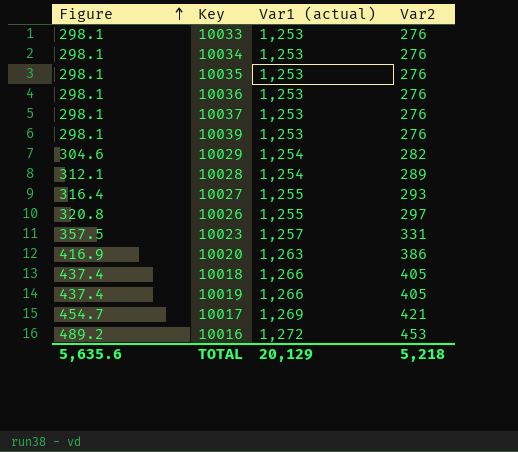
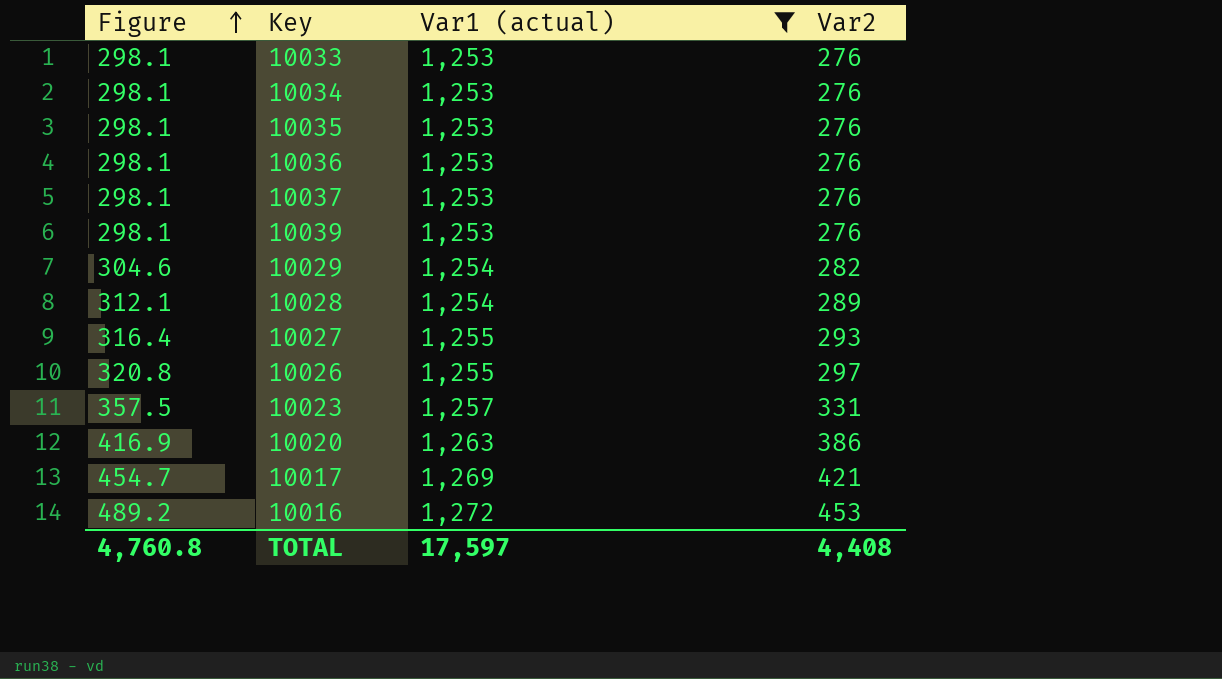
filter: none -> Var1 (actual) != 1,266
TOTAL | Figure: 5,635.6 -> 4,760.8
TOTAL | Var1 (actual): 20,129 -> 17,597
TOTAL | Var2: 5,218 -> 4,408

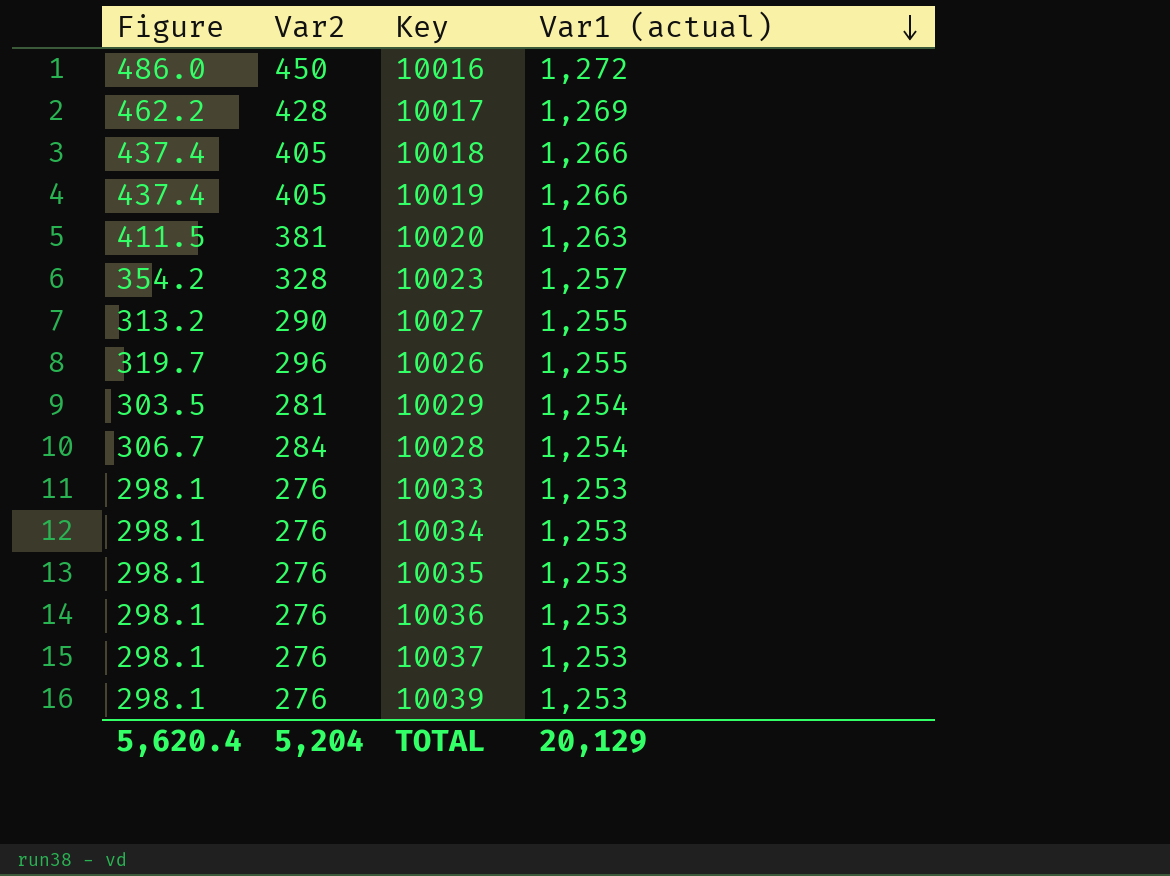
filter: Var1 (actual) != 1,266 -> none
row order: Figure ascending -> Var1 (actual) descending
column Var2 | position: 4 -> 2
10016 | Figure: 489.2 -> 486.0
10016 | Var2: 453 -> 450
10017 | Figure: 454.7 -> 462.2
10017 | Var2: 421 -> 428
10020 | Figure: 416.9 -> 411.5
10020 | Var2: 386 -> 381
10023 | Figure: 357.5 -> 354.2
10023 | Var2: 331 -> 328
10027 | Figure: 316.4 -> 313.2
10027 | Var2: 293 -> 290
10026 | Figure: 320.8 -> 319.7
10026 | Var2: 297 -> 296
10029 | Figure: 304.6 -> 303.5
10029 | Var2: 282 -> 281
10028 | Figure: 312.1 -> 306.7
10028 | Var2: 289 -> 284
TOTAL | Figure: 4,760.8 -> 5,620.4
TOTAL | Var2: 4,408 -> 5,204
TOTAL | Var1 (actual): 17,597 -> 20,129

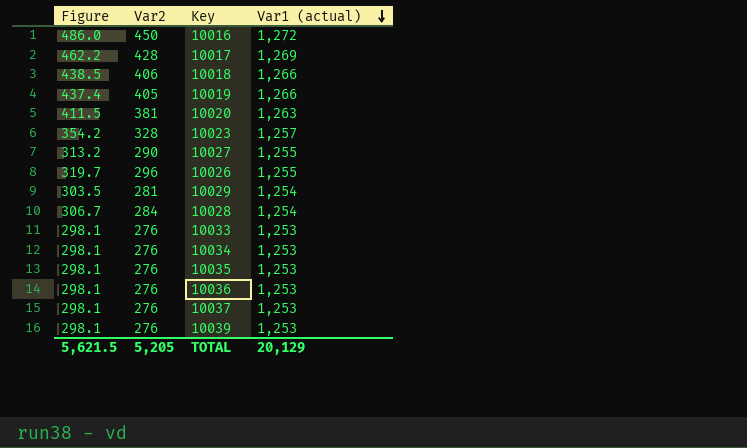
10018 | Figure: 437.4 -> 438.5
10018 | Var2: 405 -> 406
TOTAL | Figure: 5,620.4 -> 5,621.5
TOTAL | Var2: 5,204 -> 5,205

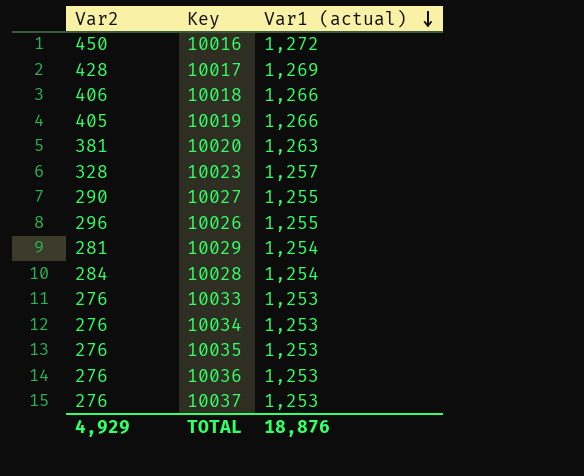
column Figure | formula: [Var2] * 1.08 -> none
row 10039: 298.1 | 276 | 1,253 -> none
TOTAL | Var2: 5,205 -> 4,929
TOTAL | Var1 (actual): 20,129 -> 18,876

